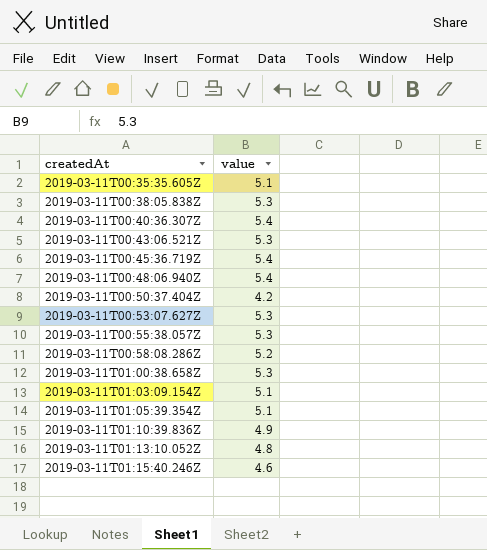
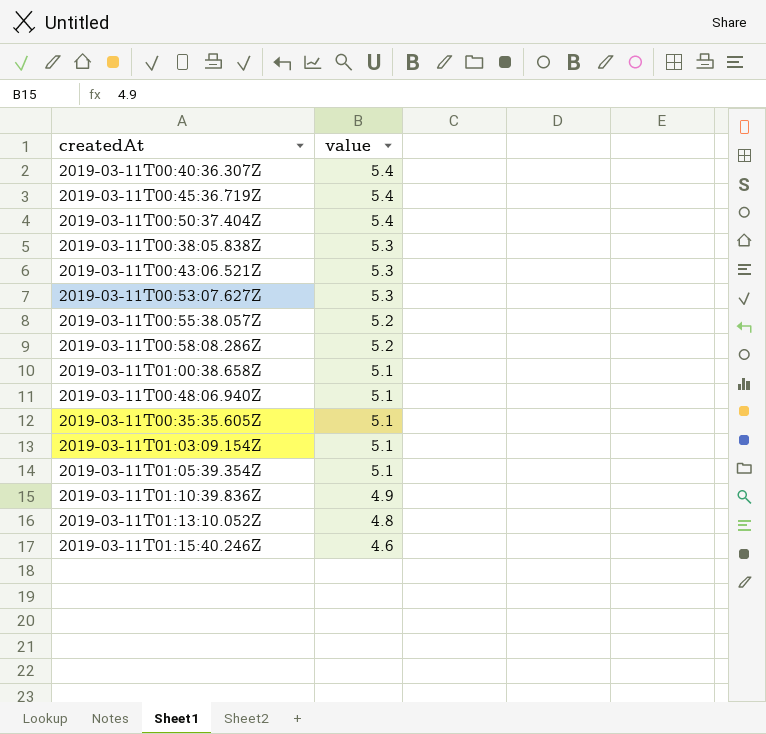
row order: createdAt ascending -> value descending
2019-03-11T00:50:37.404Z | value: 4.2 -> 5.4
2019-03-11T00:55:38.057Z | value: 5.3 -> 5.2
2019-03-11T01:00:38.658Z | value: 5.3 -> 5.1
2019-03-11T00:48:06.940Z | value: 5.4 -> 5.1

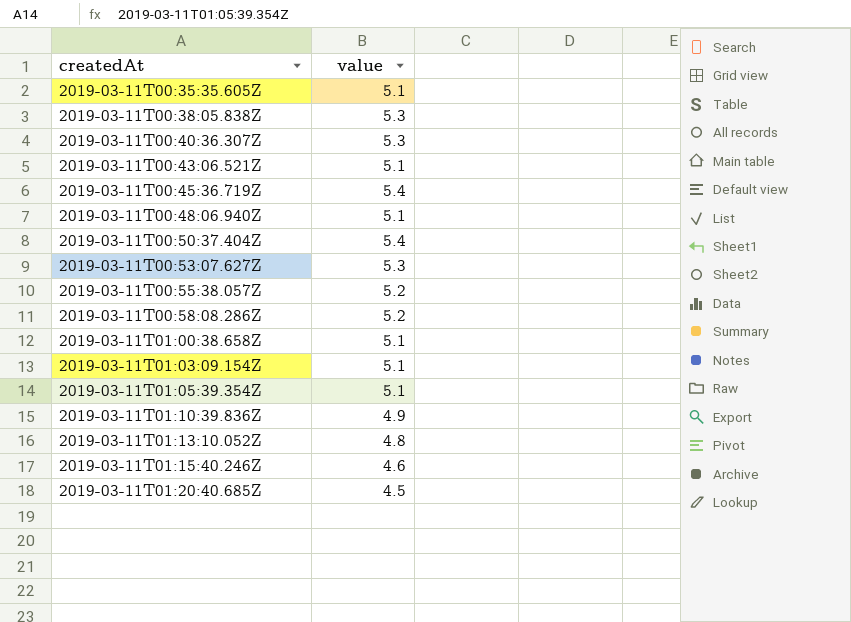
row order: value descending -> createdAt ascending
2019-03-11T00:40:36.307Z | value: 5.4 -> 5.3
2019-03-11T00:43:06.521Z | value: 5.3 -> 5.1
row 2019-03-11T01:20:40.685Z: none -> 4.5

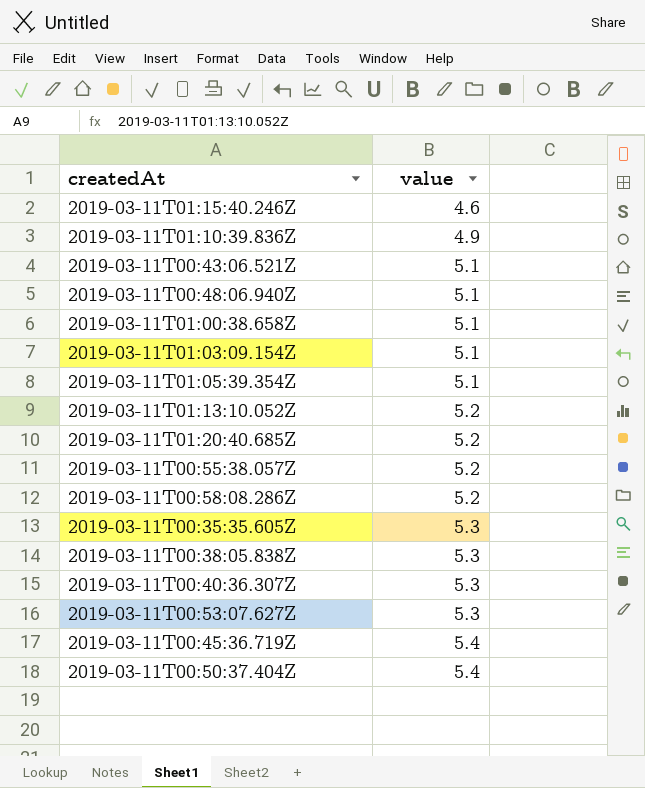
row order: createdAt ascending -> value ascending
2019-03-11T01:13:10.052Z | value: 4.8 -> 5.2
2019-03-11T01:20:40.685Z | value: 4.5 -> 5.2
2019-03-11T00:35:35.605Z | value: 5.1 -> 5.3

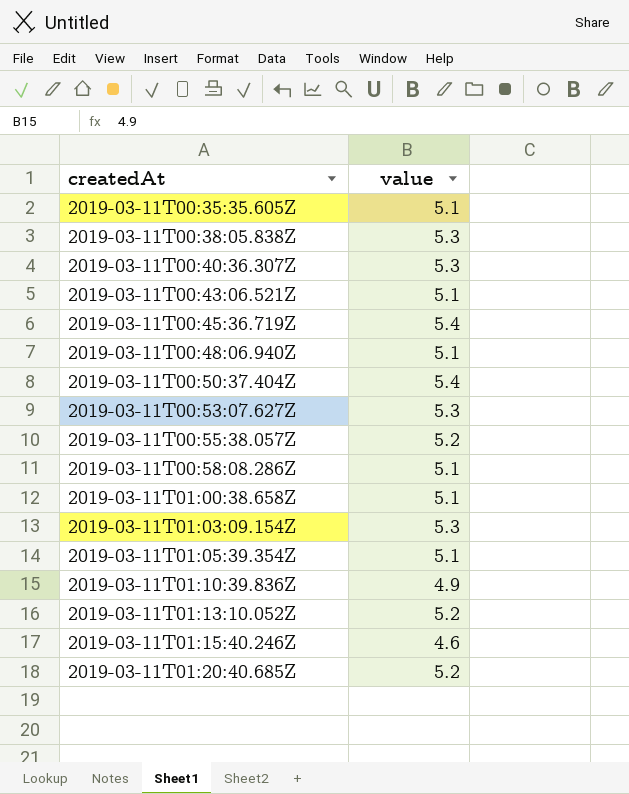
row order: value ascending -> createdAt ascending
2019-03-11T00:35:35.605Z | value: 5.3 -> 5.1
2019-03-11T00:58:08.286Z | value: 5.2 -> 5.1
2019-03-11T01:03:09.154Z | value: 5.1 -> 5.3

